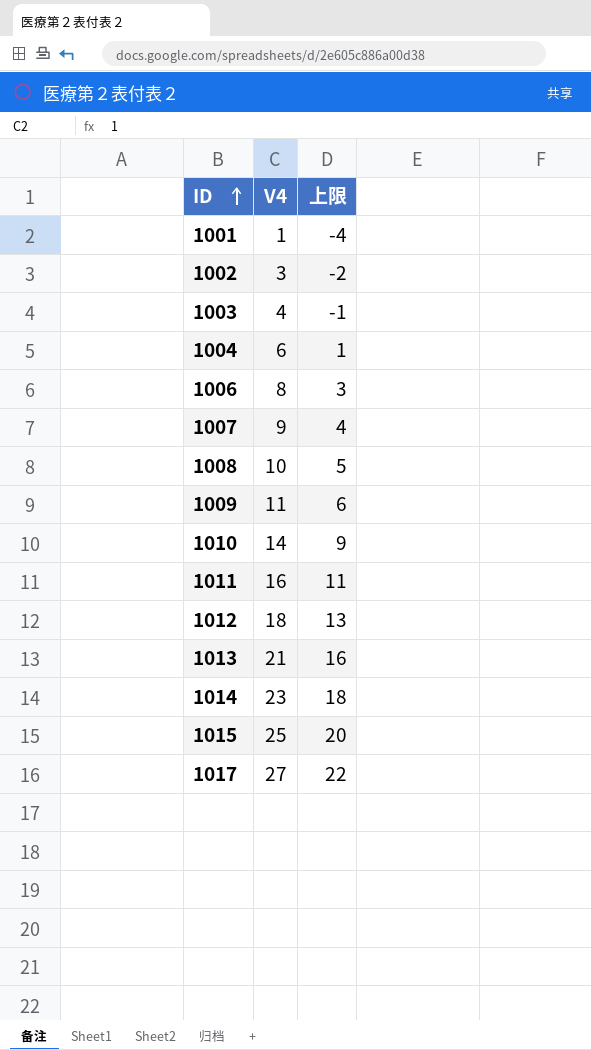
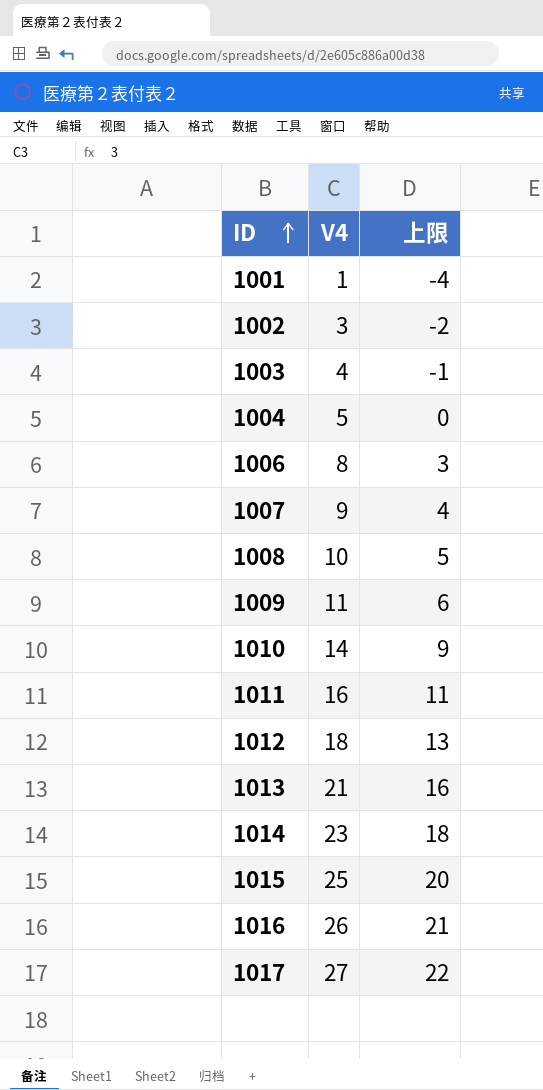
1004 | V4: 6 -> 5
1004 | 上限: 1 -> 0
row 1016: none -> 26 | 21

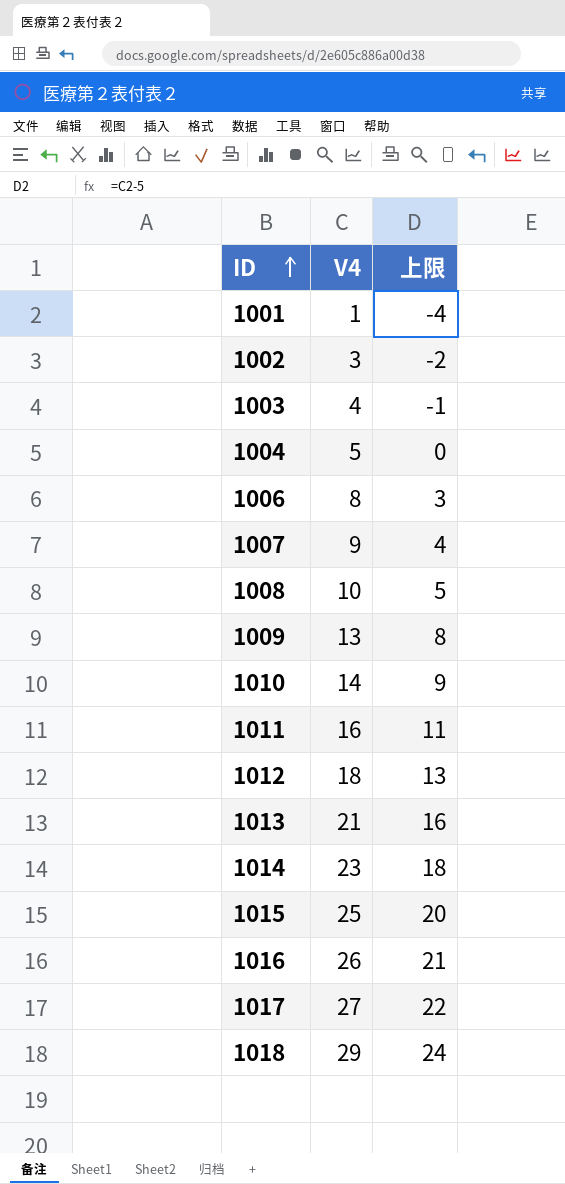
1009 | V4: 11 -> 13
1009 | 上限: 6 -> 8
row 1018: none -> 29 | 24

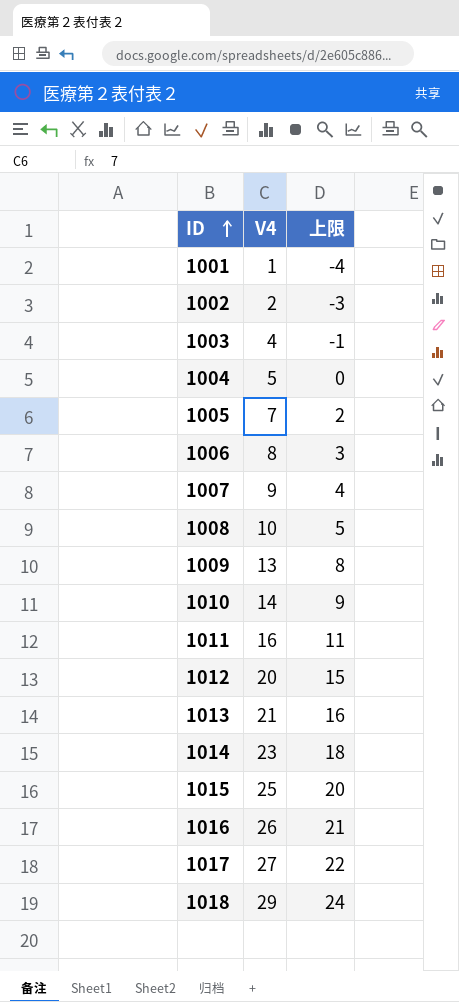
1002 | V4: 3 -> 2
1002 | 上限: -2 -> -3
row 1005: none -> 7 | 2
1012 | V4: 18 -> 20
1012 | 上限: 13 -> 15

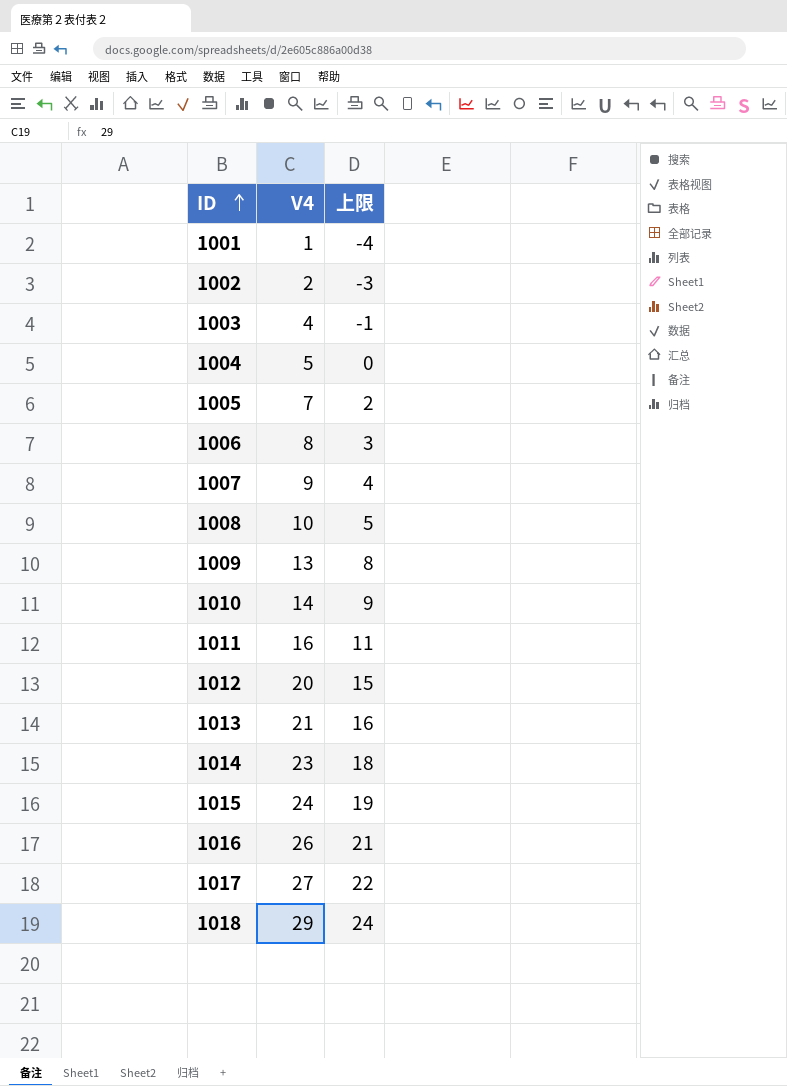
1015 | V4: 25 -> 24
1015 | 上限: 20 -> 19

